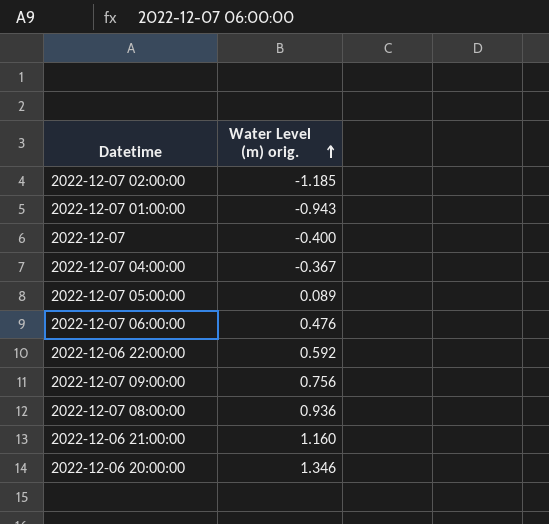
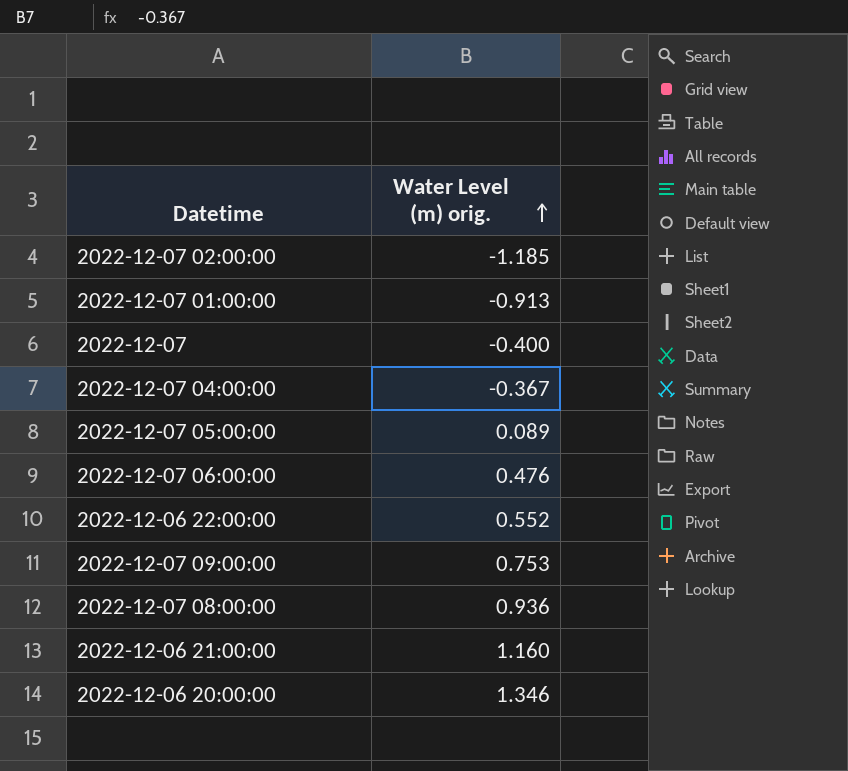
2022-12-07 01:00:00 | Water Level (m) orig.: -0.943 -> -0.913
2022-12-06 22:00:00 | Water Level (m) orig.: 0.592 -> 0.552
2022-12-07 09:00:00 | Water Level (m) orig.: 0.756 -> 0.753

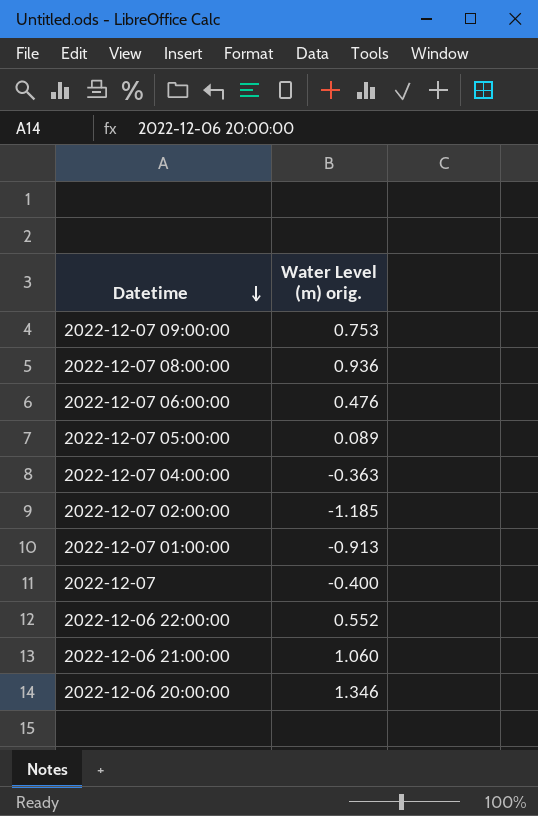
row order: Water Level (m) orig. ascending -> Datetime descending
2022-12-07 04:00:00 | Water Level (m) orig.: -0.367 -> -0.363
2022-12-06 21:00:00 | Water Level (m) orig.: 1.160 -> 1.060

